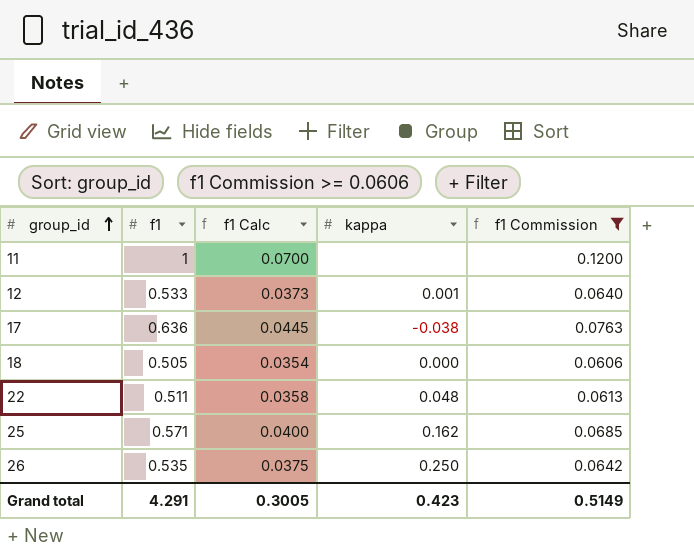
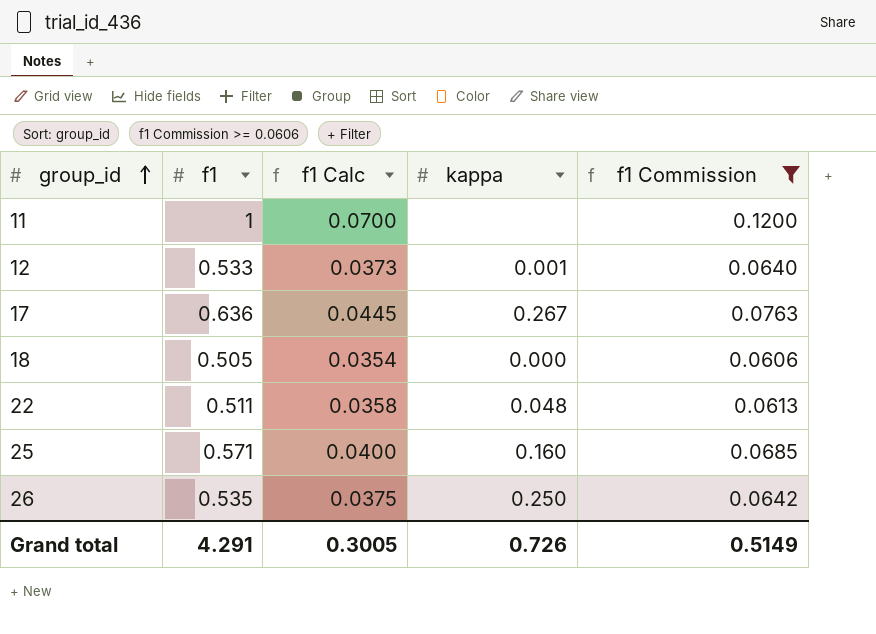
17 | kappa: -0.038 -> 0.267
25 | kappa: 0.162 -> 0.160
Grand total | kappa: 0.423 -> 0.726

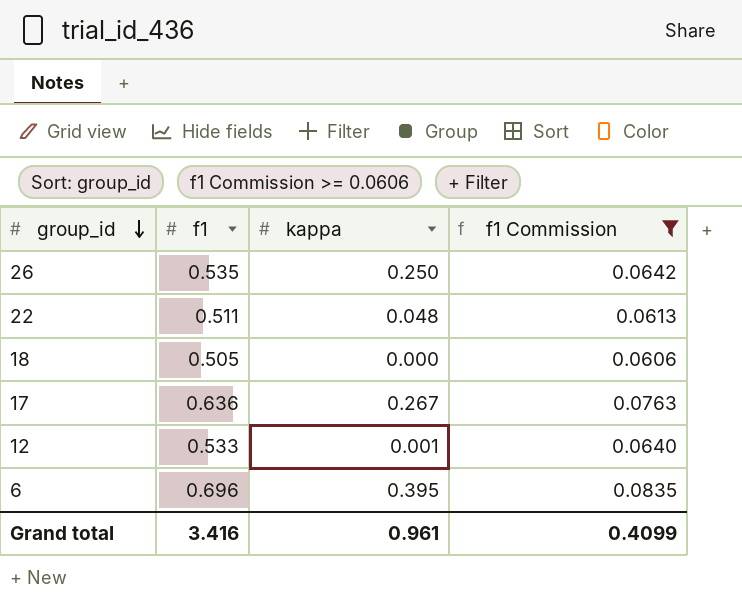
row order: group_id ascending -> group_id descending
column f1 Calc | formula: [f1] * 0.07 -> none
row 11: 1 | 0.0700 | none | 0.1200 -> none
row 25: 0.571 | 0.0400 | 0.160 | 0.0685 -> none
row 6: none -> 0.696 | 0.395 | 0.0835
Grand total | f1: 4.291 -> 3.416
Grand total | kappa: 0.726 -> 0.961
Grand total | f1 Commission: 0.5149 -> 0.4099

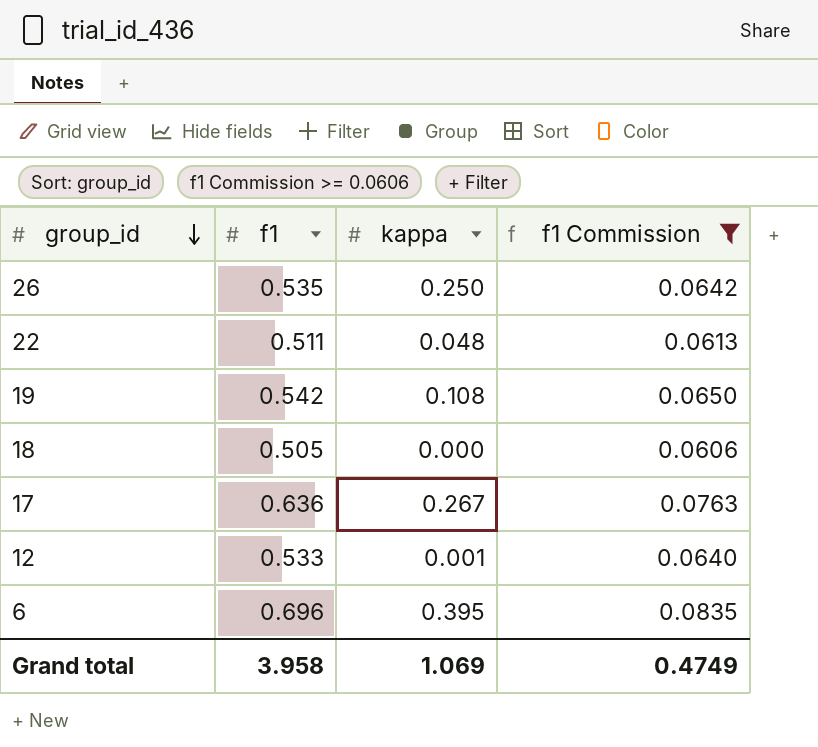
row 19: none -> 0.542 | 0.108 | 0.0650
Grand total | f1: 3.416 -> 3.958
Grand total | kappa: 0.961 -> 1.069
Grand total | f1 Commission: 0.4099 -> 0.4749

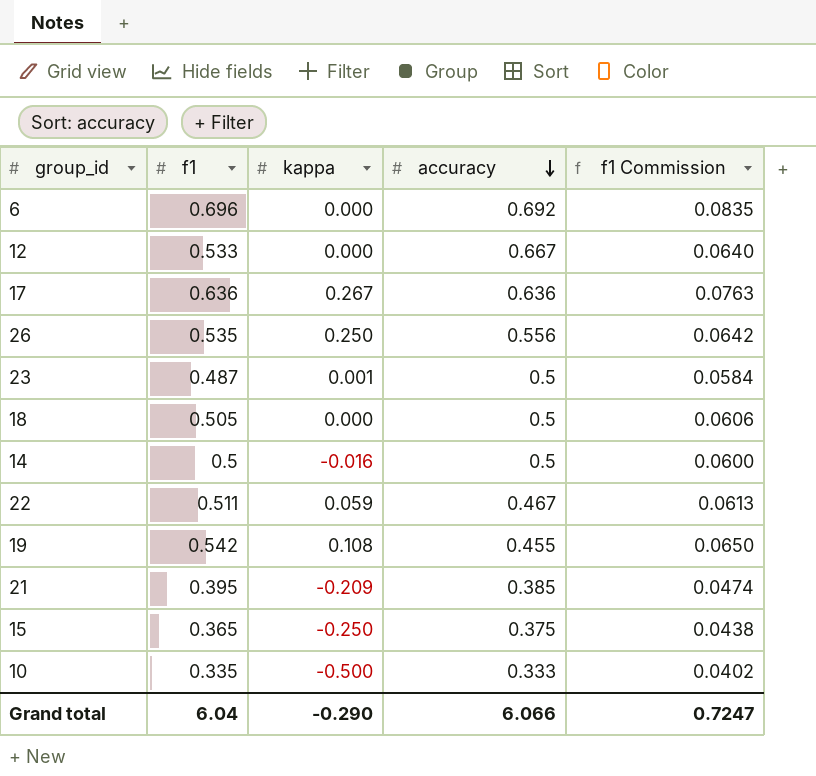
filter: f1 Commission >= 0.0606 -> none
row order: group_id descending -> accuracy descending
column accuracy | position: none -> 4
6 | kappa: 0.395 -> 0.000
12 | kappa: 0.001 -> 0.000
22 | kappa: 0.048 -> 0.059
Grand total | f1: 3.958 -> 6.04
Grand total | kappa: 1.069 -> -0.290
Grand total | f1 Commission: 0.4749 -> 0.7247

